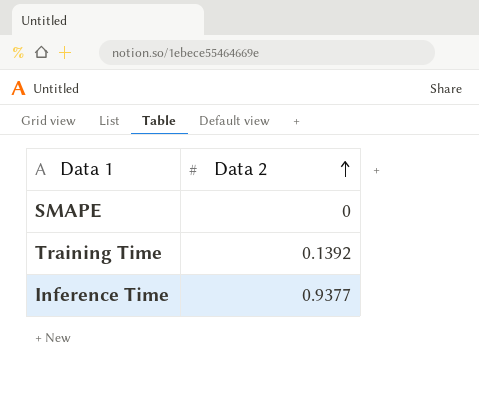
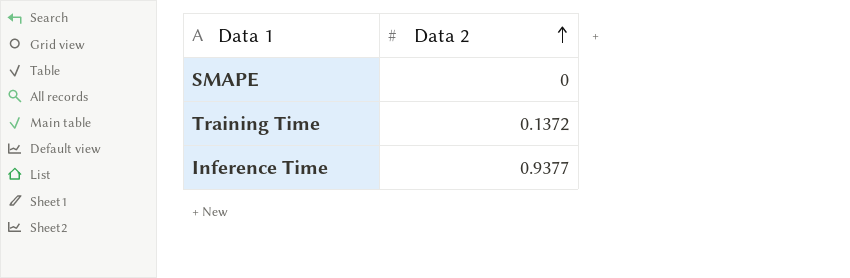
Training Time | Data 2: 0.1392 -> 0.1372

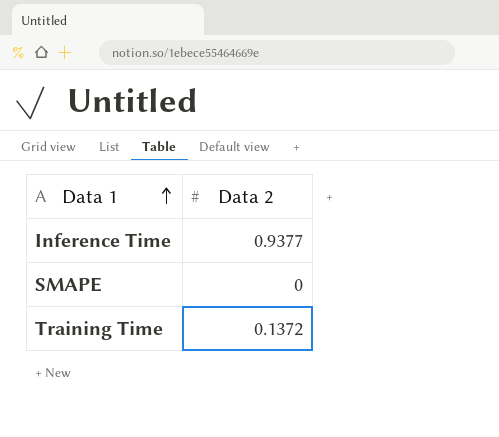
row order: Data 2 ascending -> Data 1 ascending

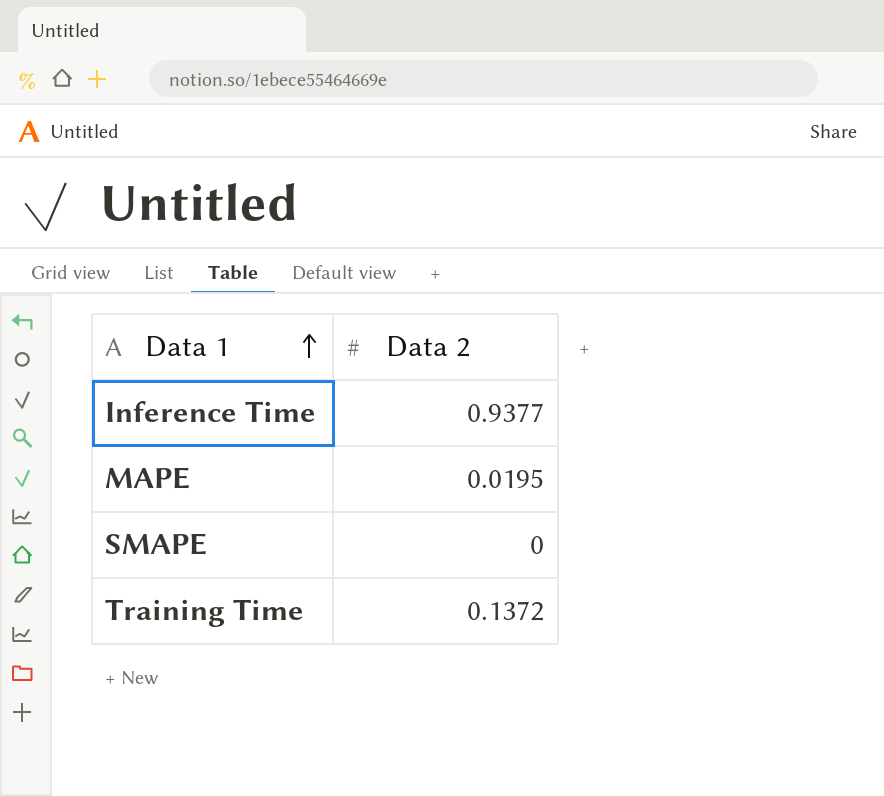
row MAPE: none -> 0.0195

